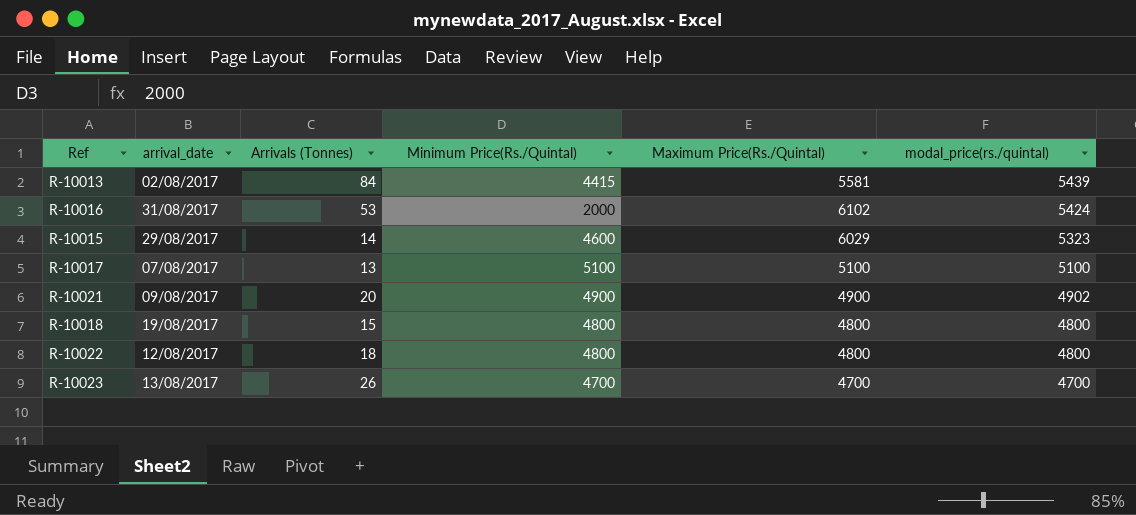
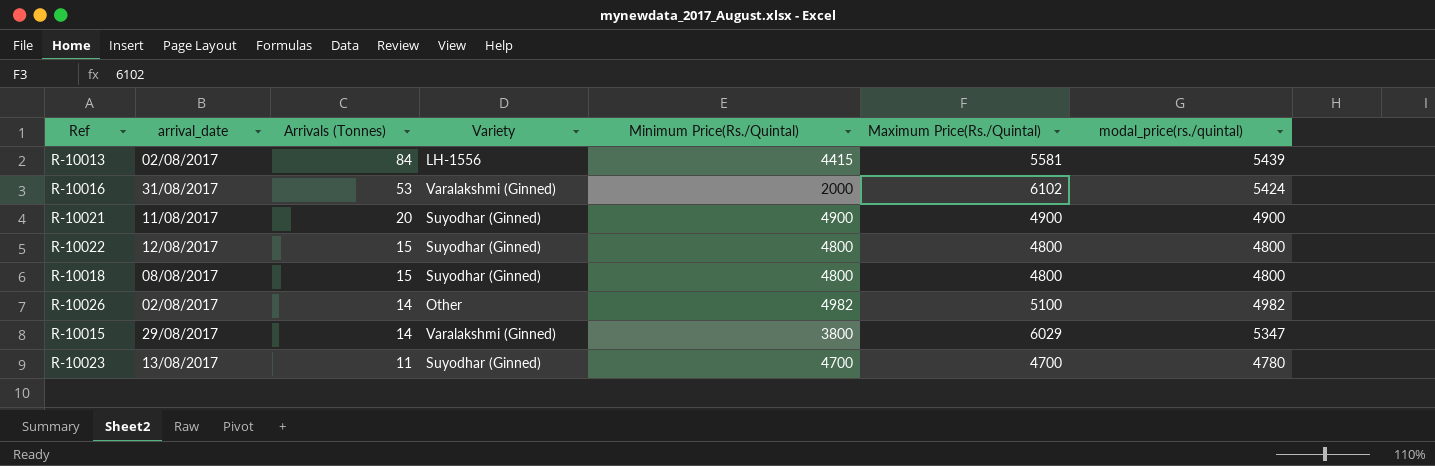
row order: modal_price(rs./quintal) descending -> Arrivals (Tonnes) descending
column Variety | position: none -> 4
row R-10017: 07/08/2017 | 13 | 5100 | 5100 | 5100 -> none
R-10021 | arrival_date: 09/08/2017 -> 11/08/2017
R-10021 | modal_price(rs./quintal): 4902 -> 4900
R-10022 | Arrivals (Tonnes): 18 -> 15
R-10018 | arrival_date: 19/08/2017 -> 08/08/2017
row R-10026: none -> 02/08/2017 | 14 | Other | 4982 | 5100 | 4982
R-10015 | Minimum Price(Rs./Quintal): 4600 -> 3800
R-10015 | modal_price(rs./quintal): 5323 -> 5347
R-10023 | Arrivals (Tonnes): 26 -> 11
R-10023 | modal_price(rs./quintal): 4700 -> 4780

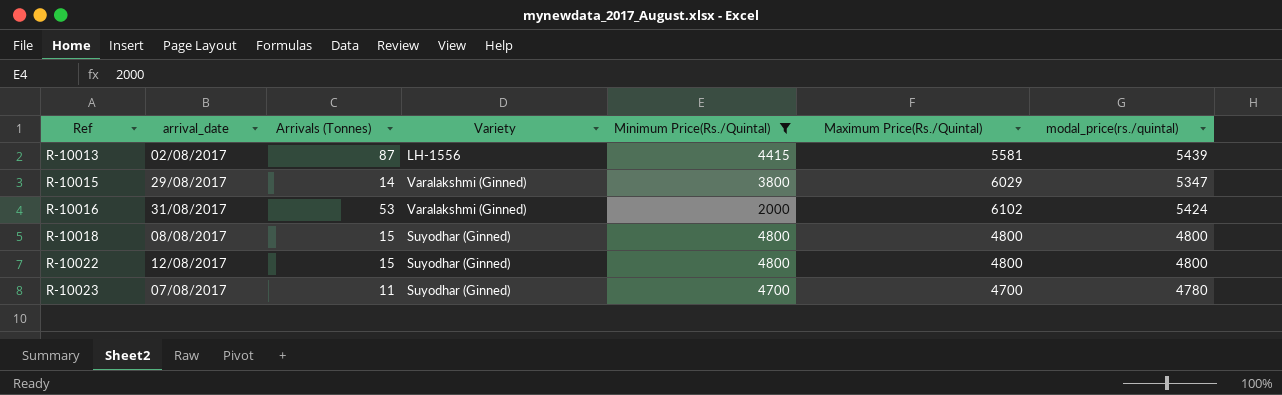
filter: none -> Minimum Price(Rs./Quintal) <= 4800
row order: Arrivals (Tonnes) descending -> Ref ascending
R-10013 | Arrivals (Tonnes): 84 -> 87
R-10023 | arrival_date: 13/08/2017 -> 07/08/2017

